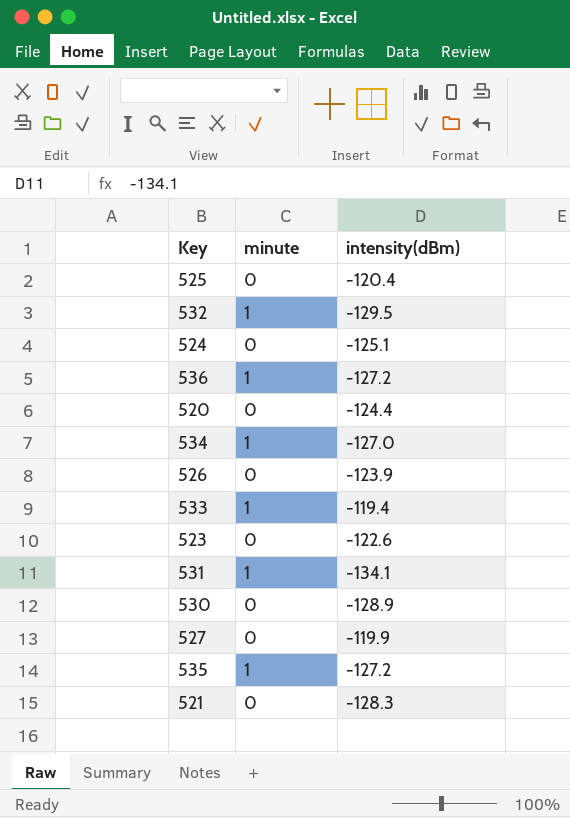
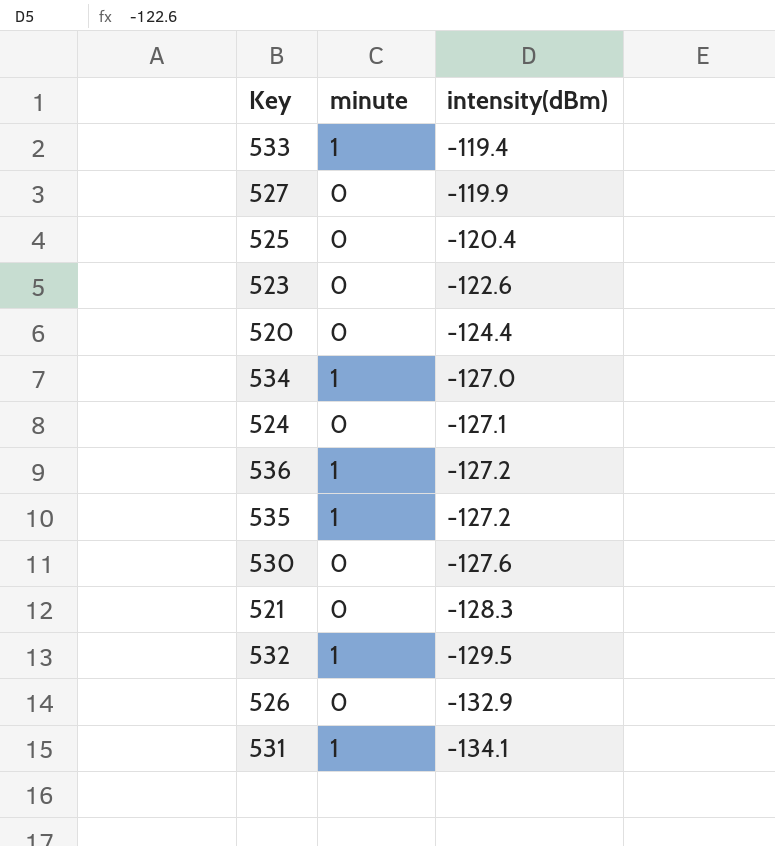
row order: none -> intensity(dBm) descending
524 | intensity(dBm): -125.1 -> -127.1
530 | intensity(dBm): -128.9 -> -127.6
526 | intensity(dBm): -123.9 -> -132.9

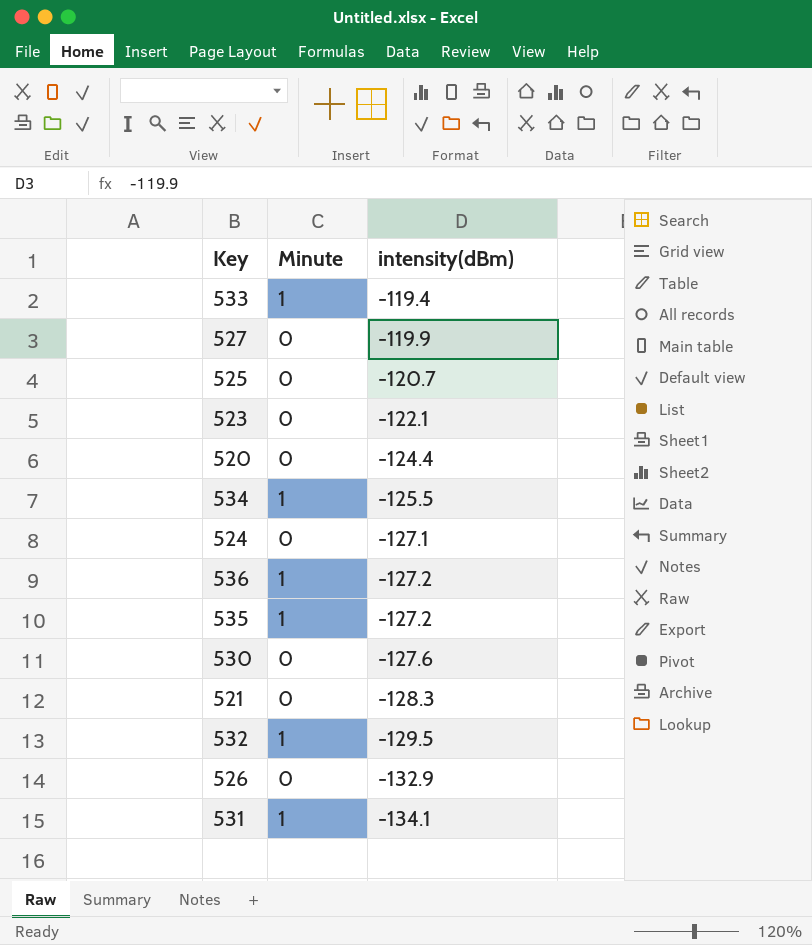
column name: minute -> Minute
525 | intensity(dBm): -120.4 -> -120.7
523 | intensity(dBm): -122.6 -> -122.1
534 | intensity(dBm): -127.0 -> -125.5

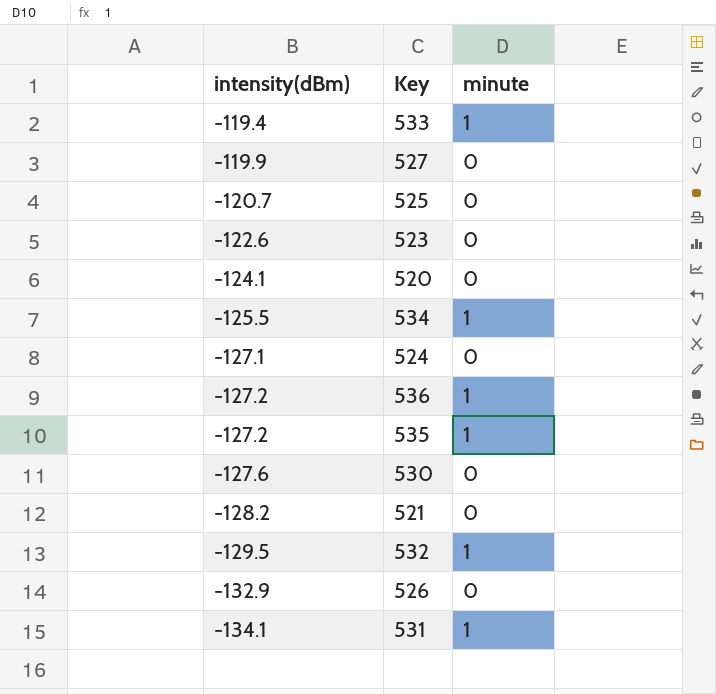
column intensity(dBm) | position: 3 -> 1
column name: Minute -> minute
523 | intensity(dBm): -122.1 -> -122.6
520 | intensity(dBm): -124.4 -> -124.1
521 | intensity(dBm): -128.3 -> -128.2

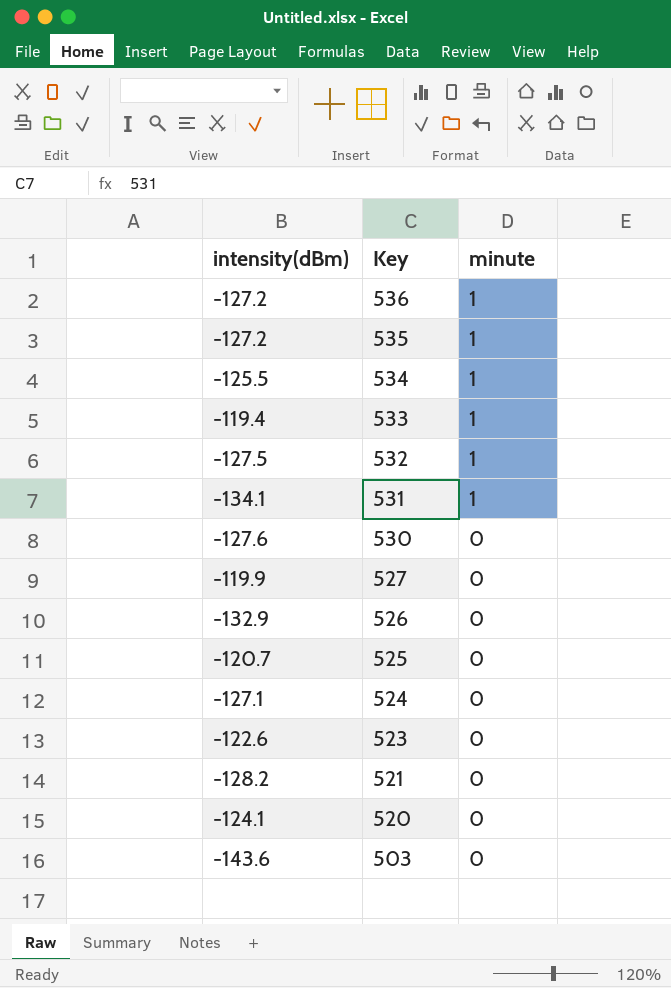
row order: intensity(dBm) descending -> Key descending
532 | intensity(dBm): -129.5 -> -127.5
row 503: none -> -143.6 | 0

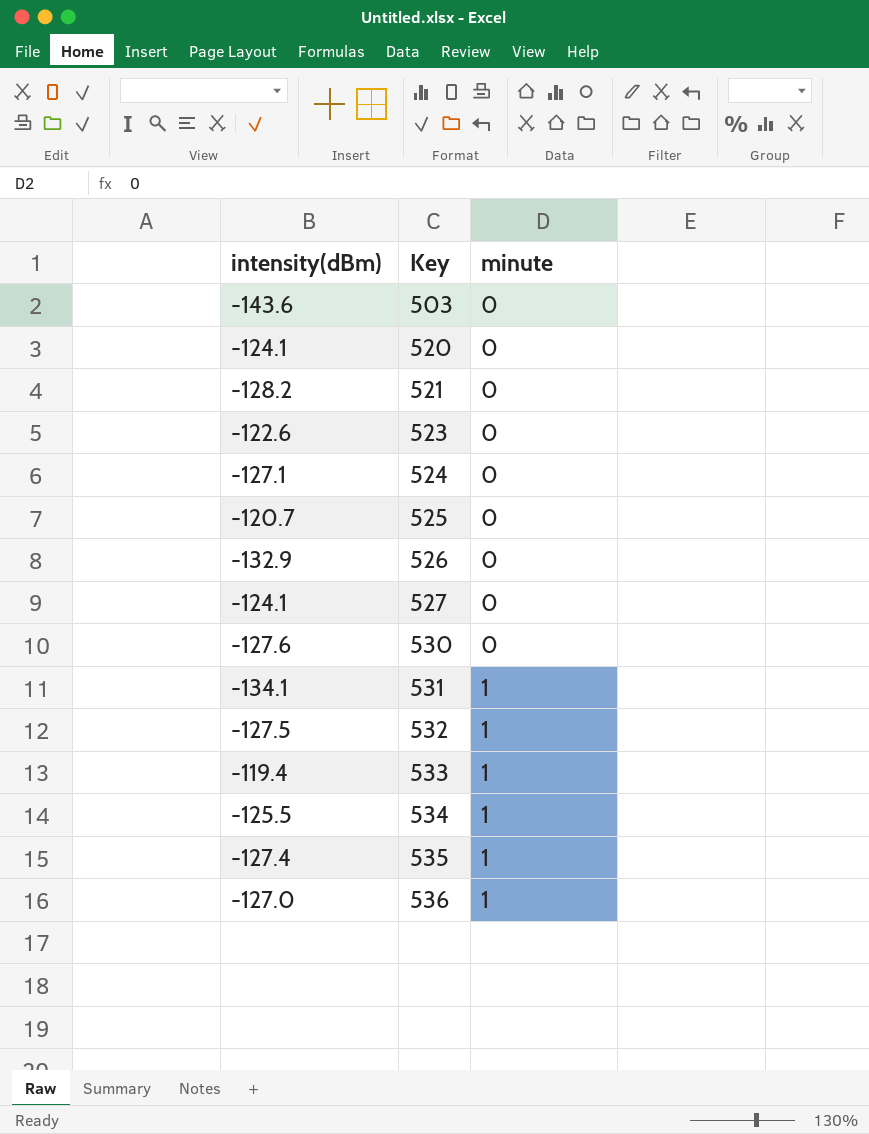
row order: Key descending -> Key ascending
527 | intensity(dBm): -119.9 -> -124.1
535 | intensity(dBm): -127.2 -> -127.4
536 | intensity(dBm): -127.2 -> -127.0

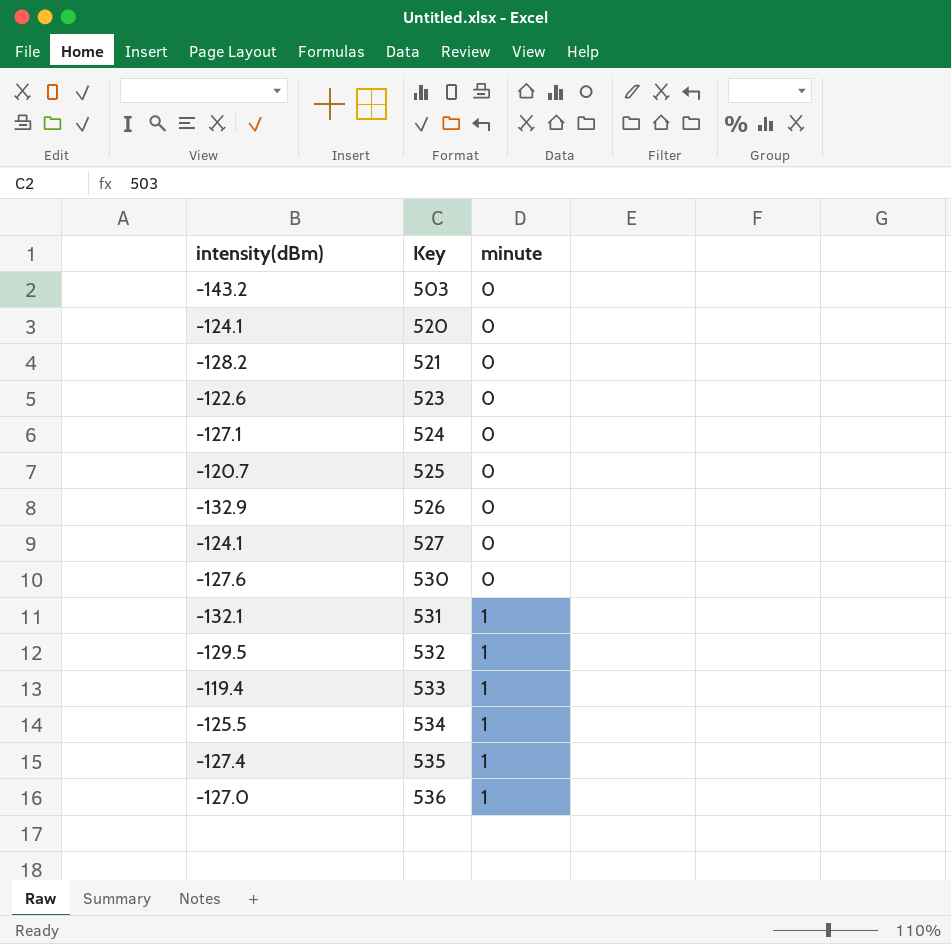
503 | intensity(dBm): -143.6 -> -143.2
531 | intensity(dBm): -134.1 -> -132.1
532 | intensity(dBm): -127.5 -> -129.5

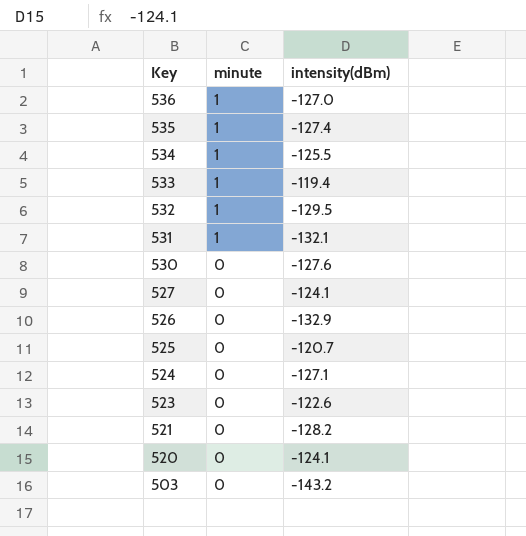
row order: Key ascending -> Key descending
column intensity(dBm) | position: 1 -> 3

